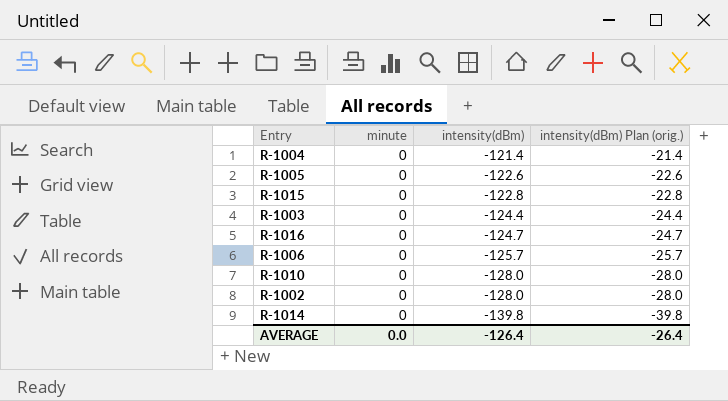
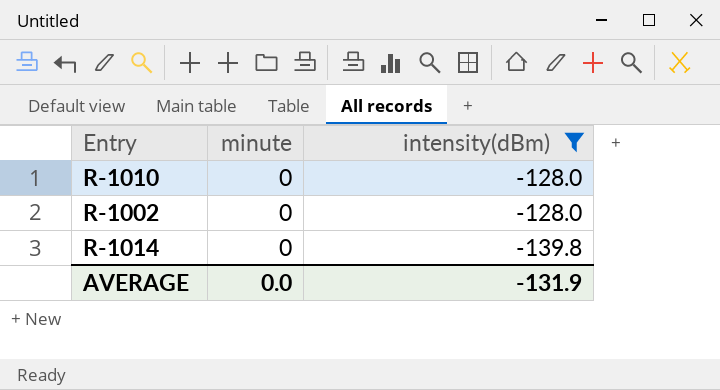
filter: none -> intensity(dBm) <= -128.0
column intensity(dBm) Plan (orig.) | formula: [intensity(dBm)] + 100 -> none
AVERAGE | intensity(dBm): -126.4 -> -131.9

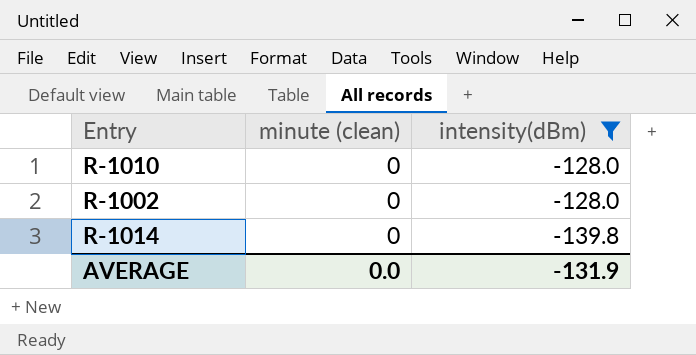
column name: minute -> minute (clean)

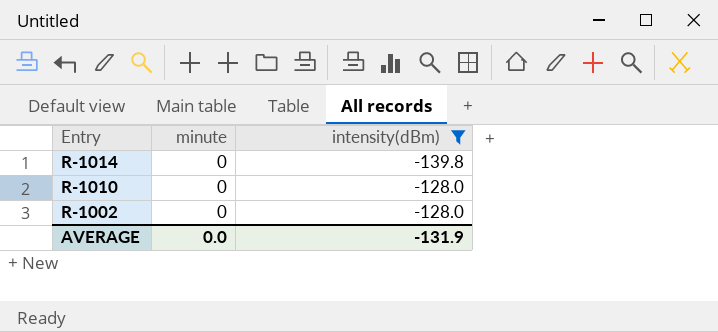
row order: intensity(dBm) descending -> Entry descending
column name: minute (clean) -> minute

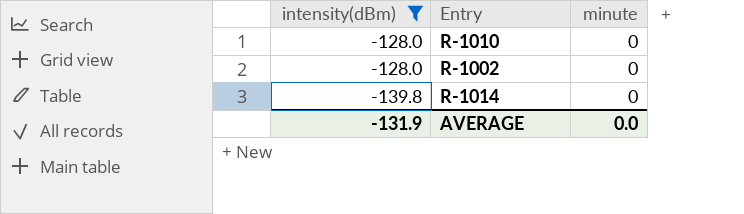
row order: Entry descending -> intensity(dBm) descending
column intensity(dBm) | position: 3 -> 1

